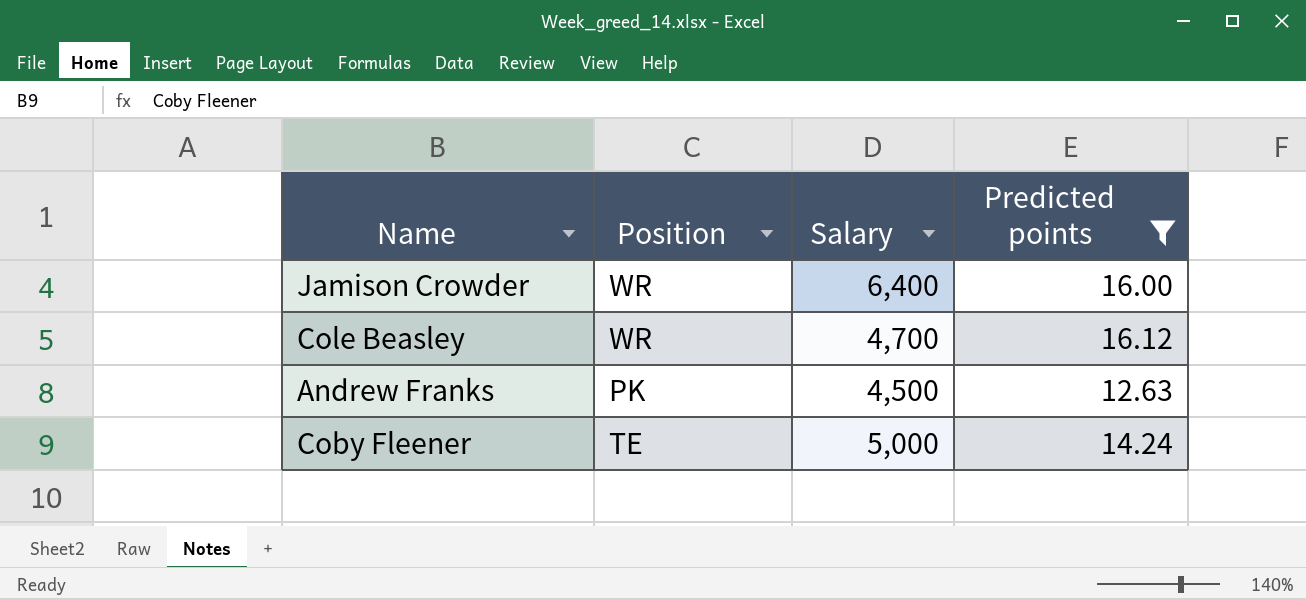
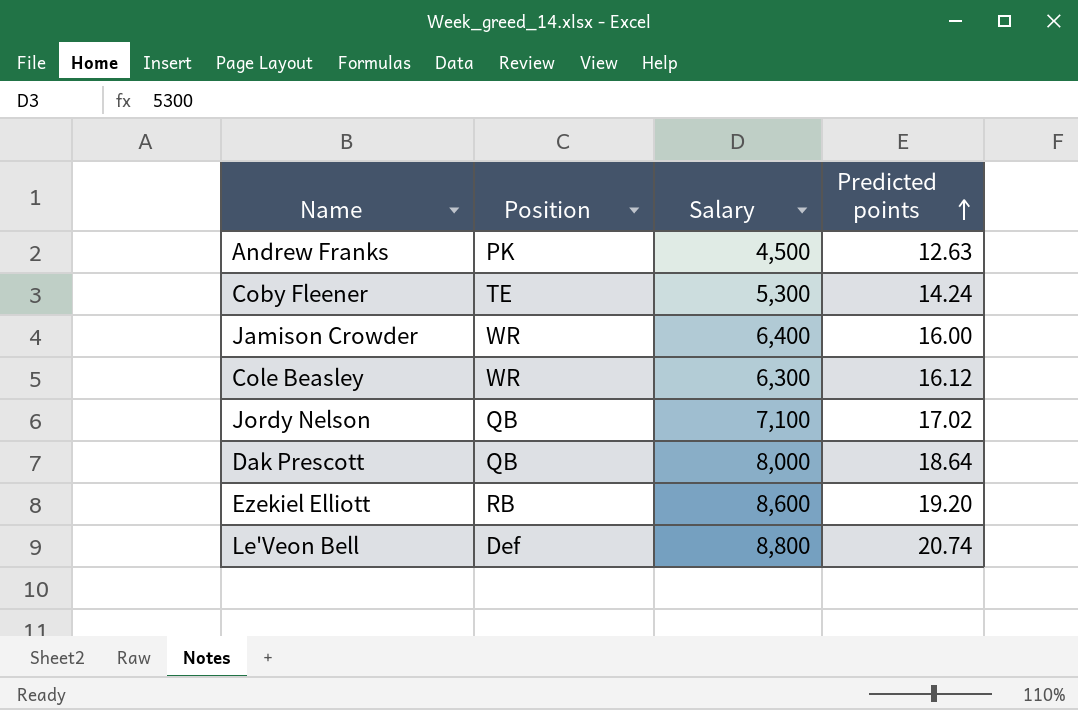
filter: Predicted points <= 16.12 -> none
row order: none -> Predicted points ascending
Coby Fleener | Salary: 5,000 -> 5,300
Cole Beasley | Salary: 4,700 -> 6,300

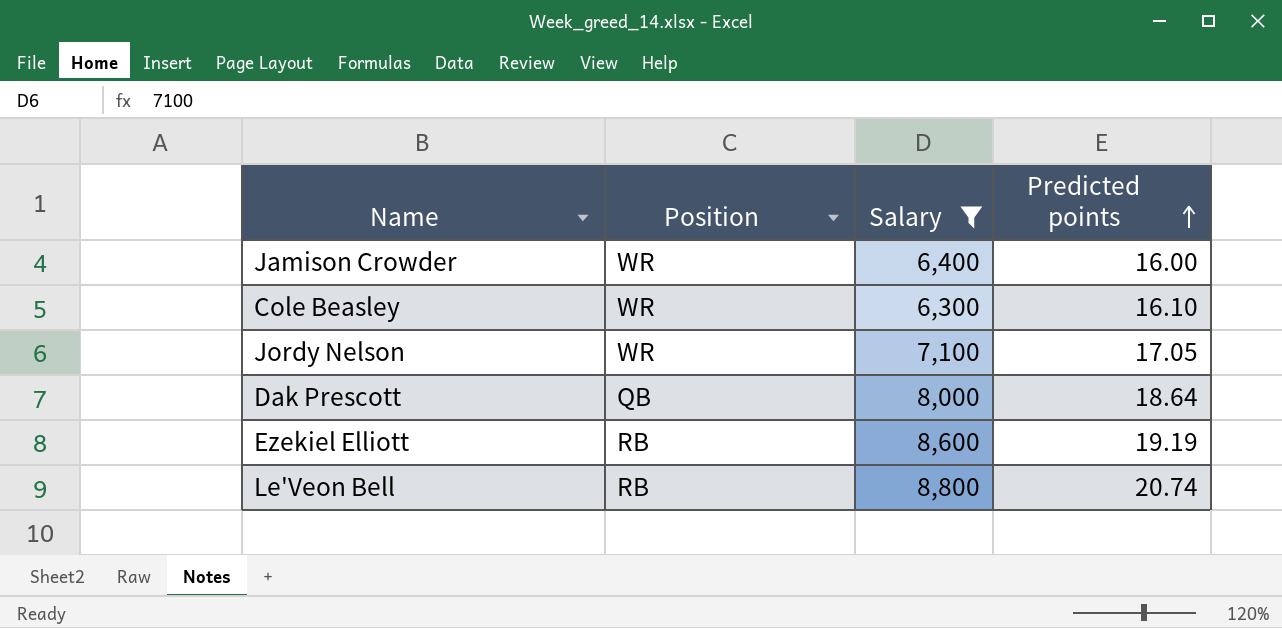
filter: none -> Salary >= 6,300
Cole Beasley | Predicted points: 16.12 -> 16.10
Jordy Nelson | Position: QB -> WR
Jordy Nelson | Predicted points: 17.02 -> 17.05
Ezekiel Elliott | Predicted points: 19.20 -> 19.19
Le'Veon Bell | Position: Def -> RB

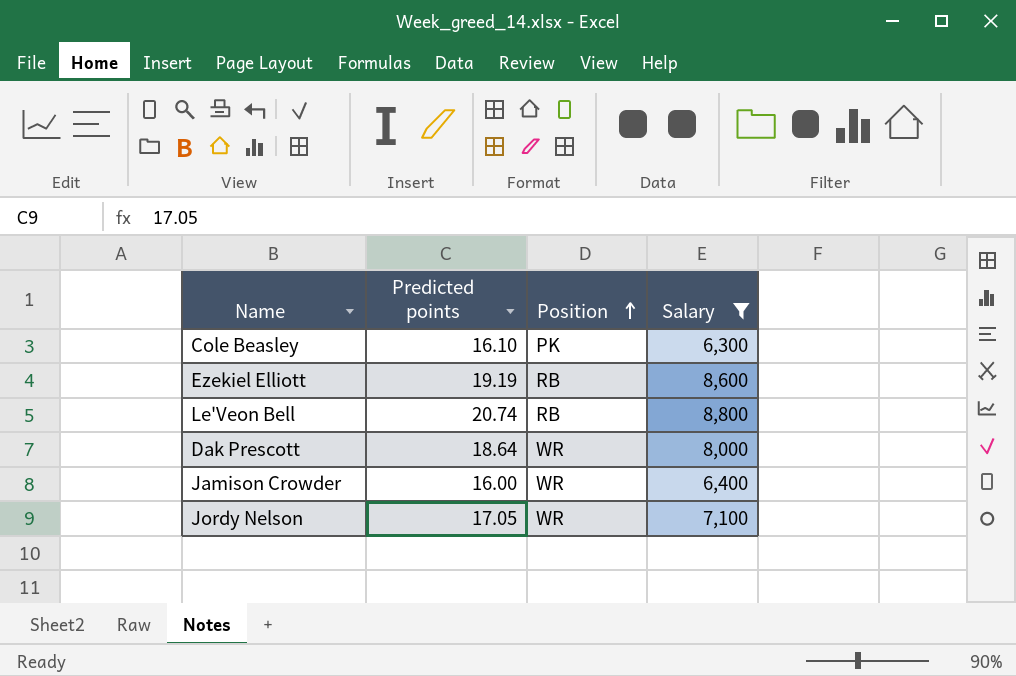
row order: Predicted points ascending -> Position ascending
column Predicted points | position: 4 -> 2
Cole Beasley | Position: WR -> PK
Dak Prescott | Position: QB -> WR

